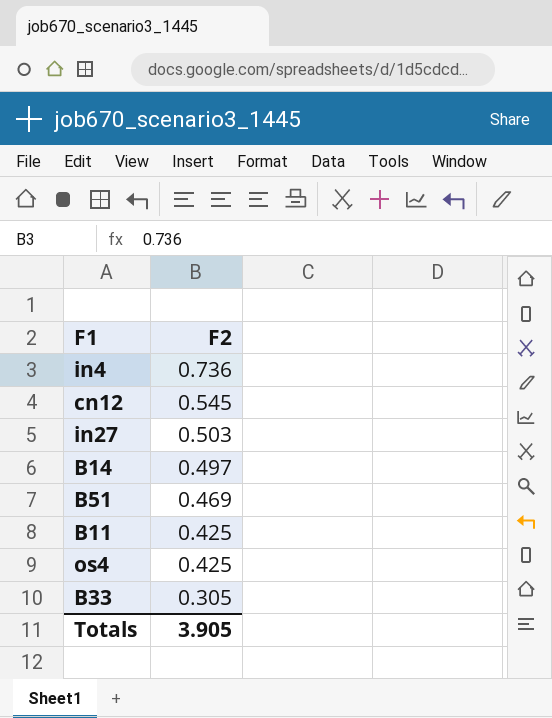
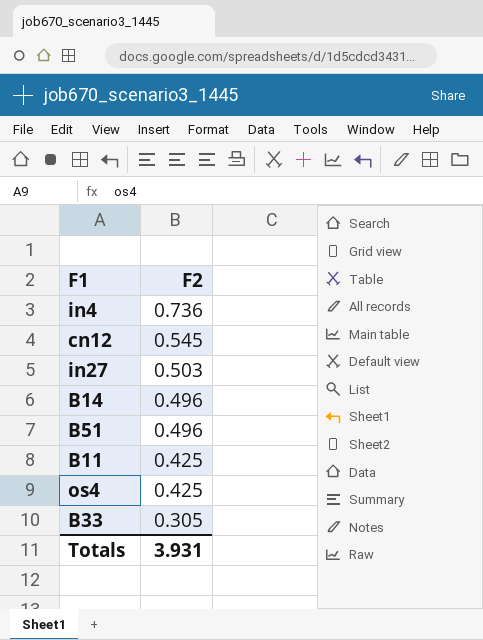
B14 | F2: 0.497 -> 0.496
B51 | F2: 0.469 -> 0.496
Totals | F2: 3.905 -> 3.931

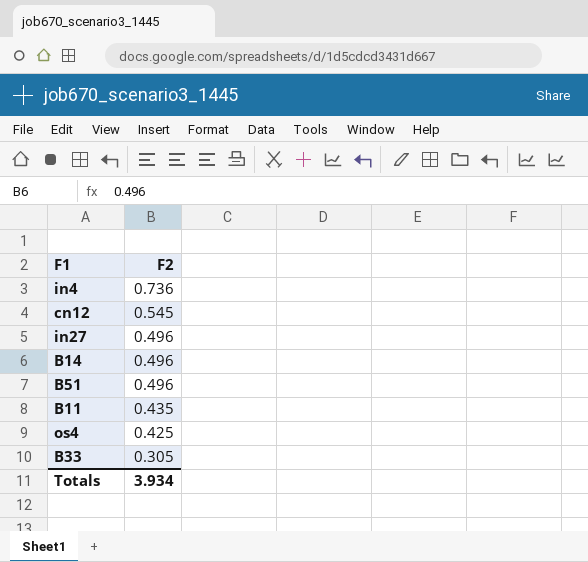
in27 | F2: 0.503 -> 0.496
B11 | F2: 0.425 -> 0.435
Totals | F2: 3.931 -> 3.934

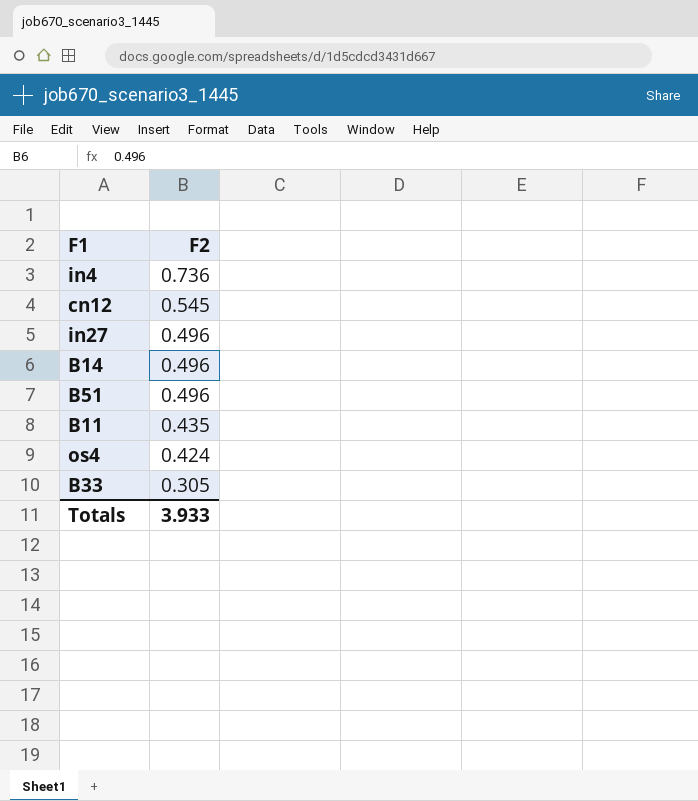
os4 | F2: 0.425 -> 0.424
Totals | F2: 3.934 -> 3.933

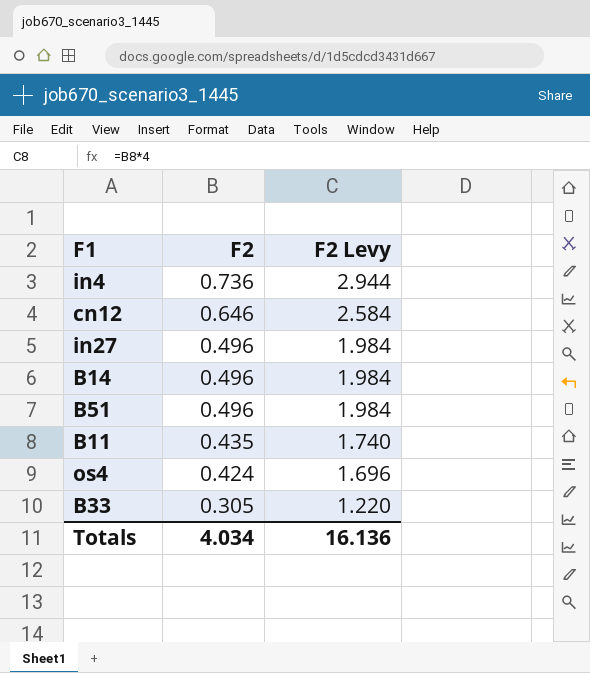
column F2 Levy | formula: none -> [F2] * 4
cn12 | F2: 0.545 -> 0.646
Totals | F2: 3.933 -> 4.034

